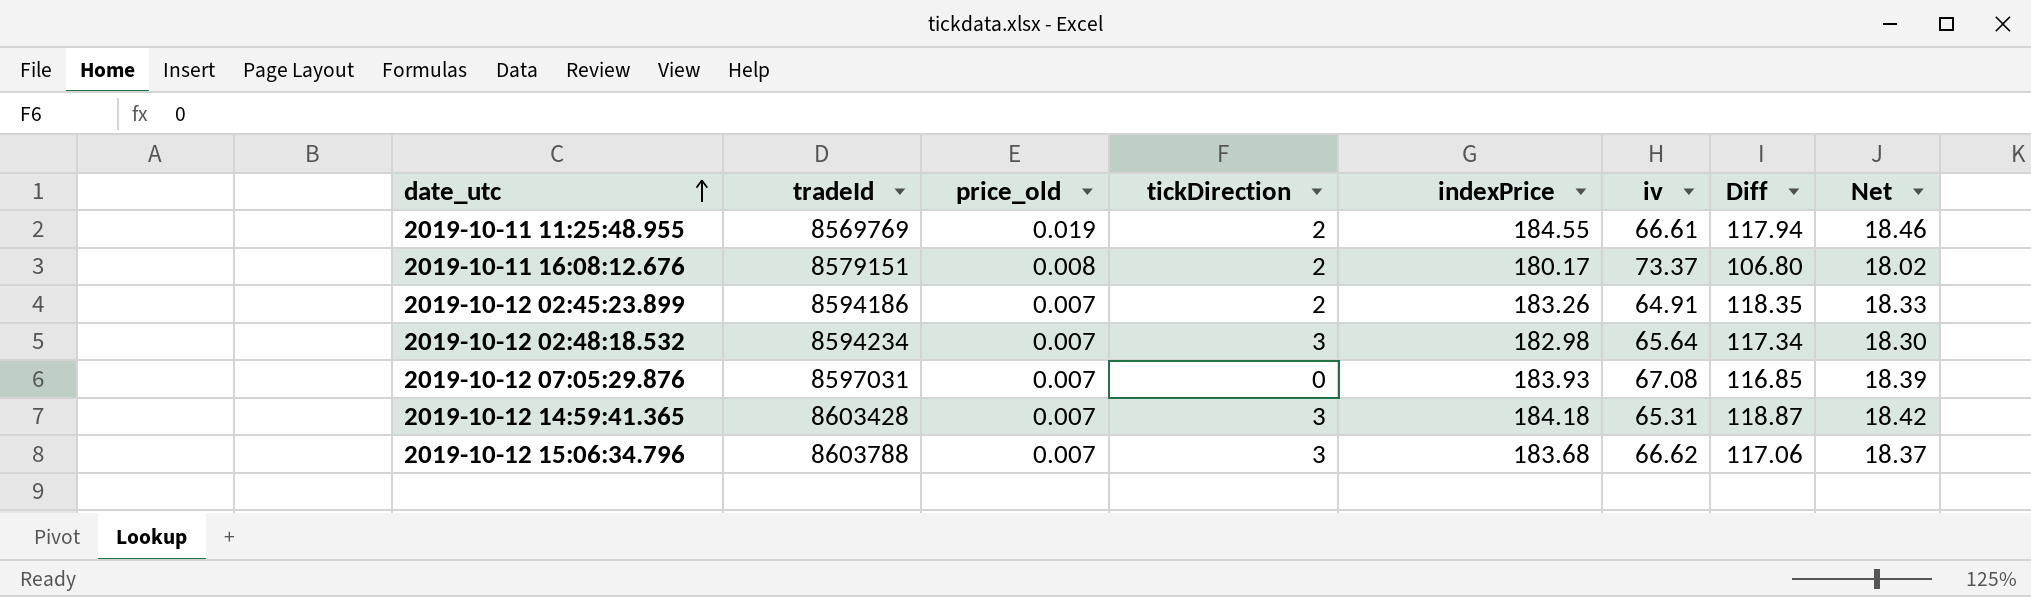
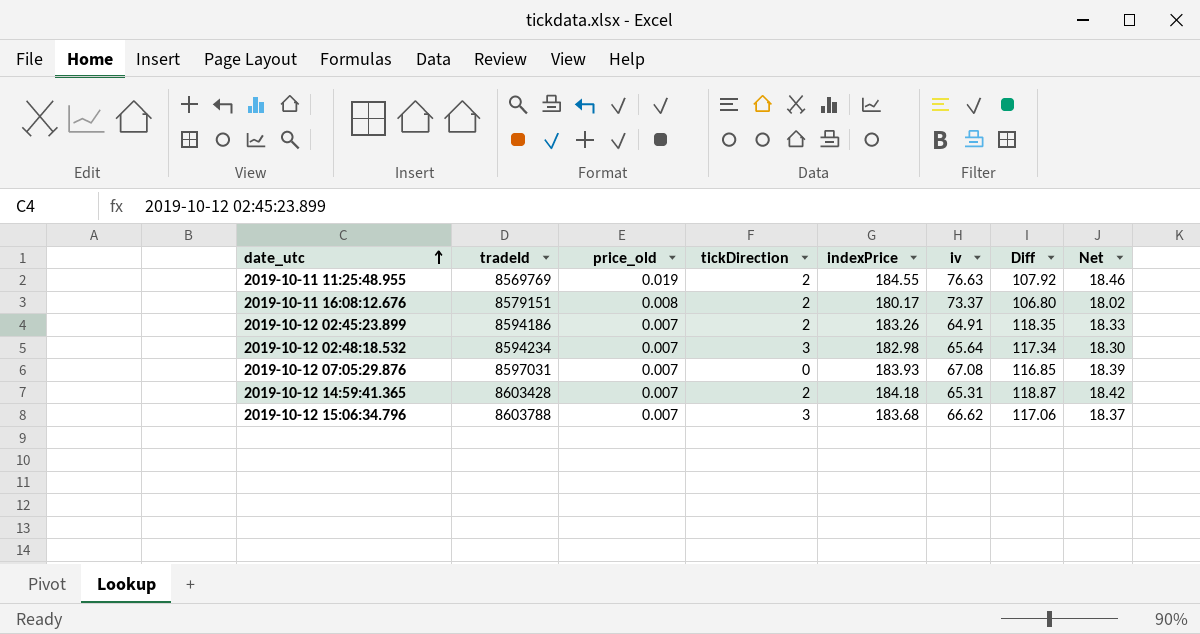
2019-10-11 11:25:48.955 | iv: 66.61 -> 76.63
2019-10-11 11:25:48.955 | Diff: 117.94 -> 107.92
2019-10-12 14:59:41.365 | tickDirection: 3 -> 2

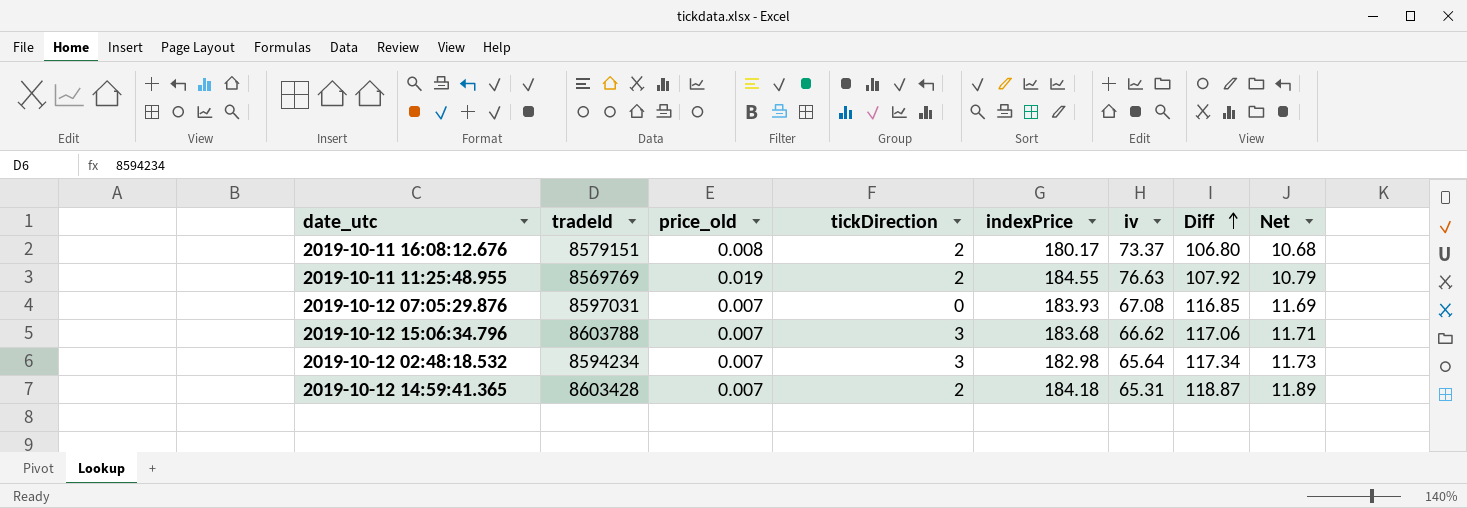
row order: date_utc ascending -> Diff ascending
column Net | formula: [indexPrice] * 0.1 -> [Diff] * 0.1
row 2019-10-12 02:45:23.899: 8594186 | 0.007 | 2 | 183.26 | 64.91 | 118.35 | 18.33 -> none

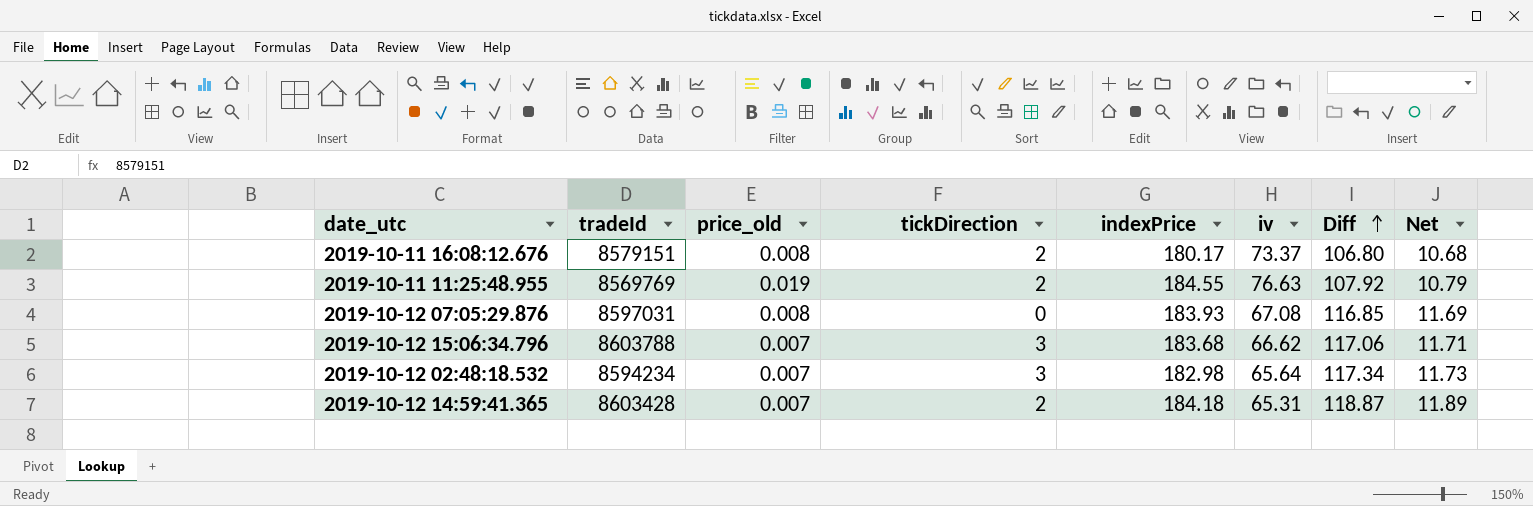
2019-10-12 07:05:29.876 | price_old: 0.007 -> 0.008

